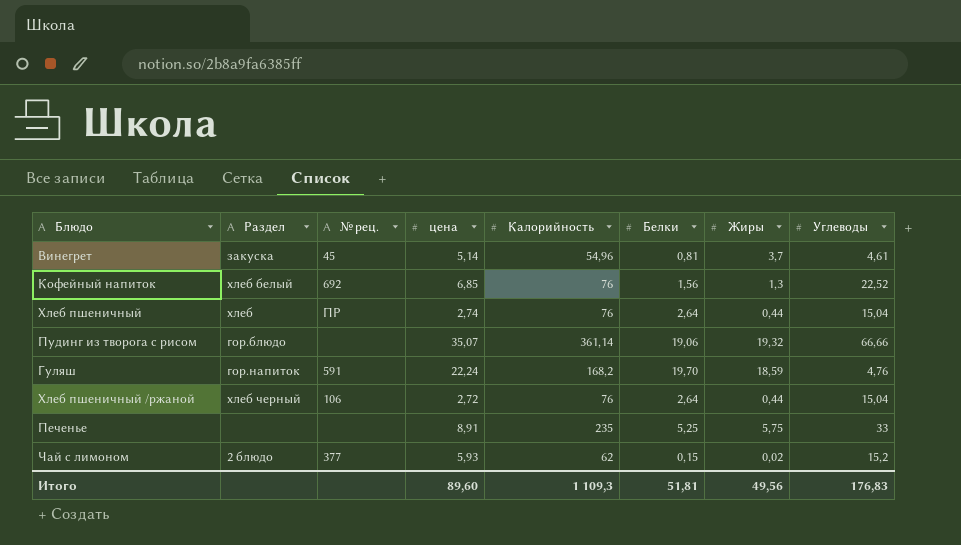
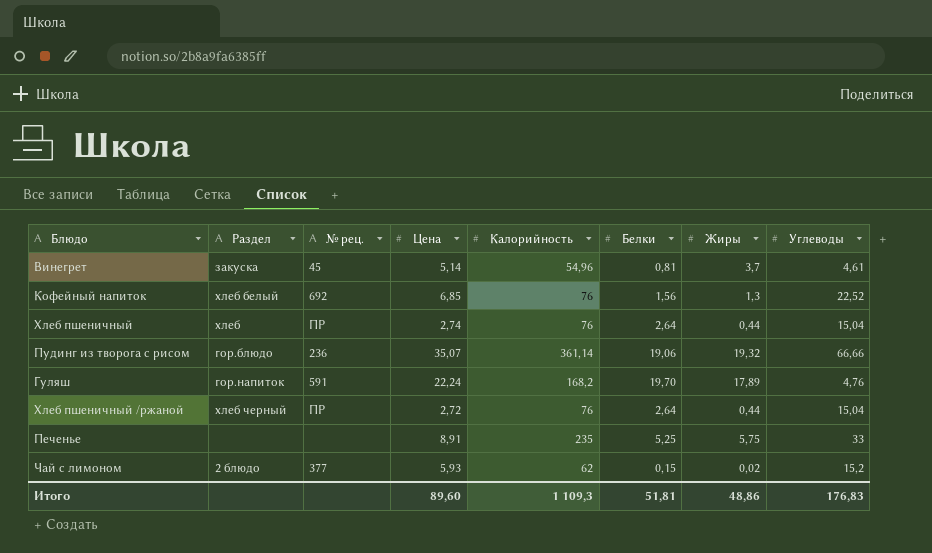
column name: цена -> Цена
Пудинг из творога с рисом | № рец.: none -> 236
Гуляш | Жиры: 18,59 -> 17,89
Хлеб пшеничный /ржаной | № рец.: 106 -> ПР
Итого | Жиры: 49,56 -> 48,86

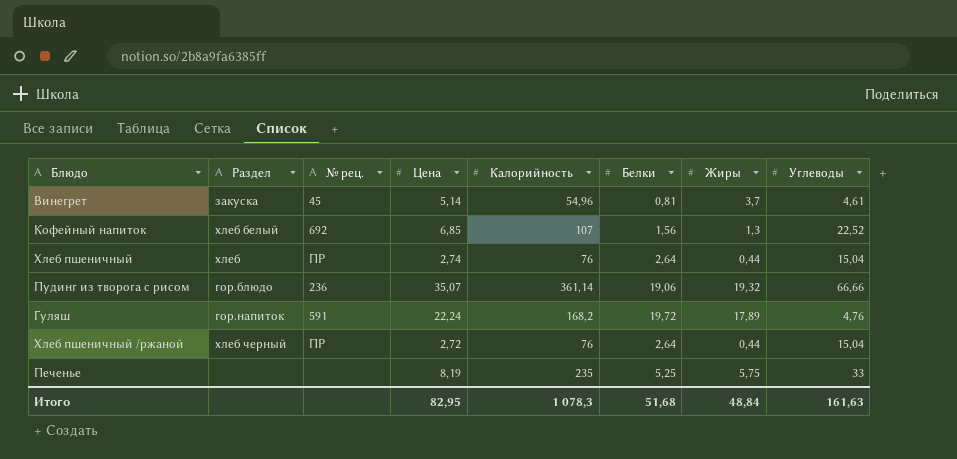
row Чай с лимоном: 2 блюдо | 377 | 5,93 | 62 | 0,15 | 0,02 | 15,2 -> none
Кофейный напиток | Калорийность: 76 -> 107
Гуляш | Белки: 19,70 -> 19,72
Печенье | Цена: 8,91 -> 8,19
Итого | Цена: 89,60 -> 82,95
Итого | Калорийность: 1 109,3 -> 1 078,3
Итого | Белки: 51,81 -> 51,68
Итого | Жиры: 48,86 -> 48,84
Итого | Углеводы: 176,83 -> 161,63

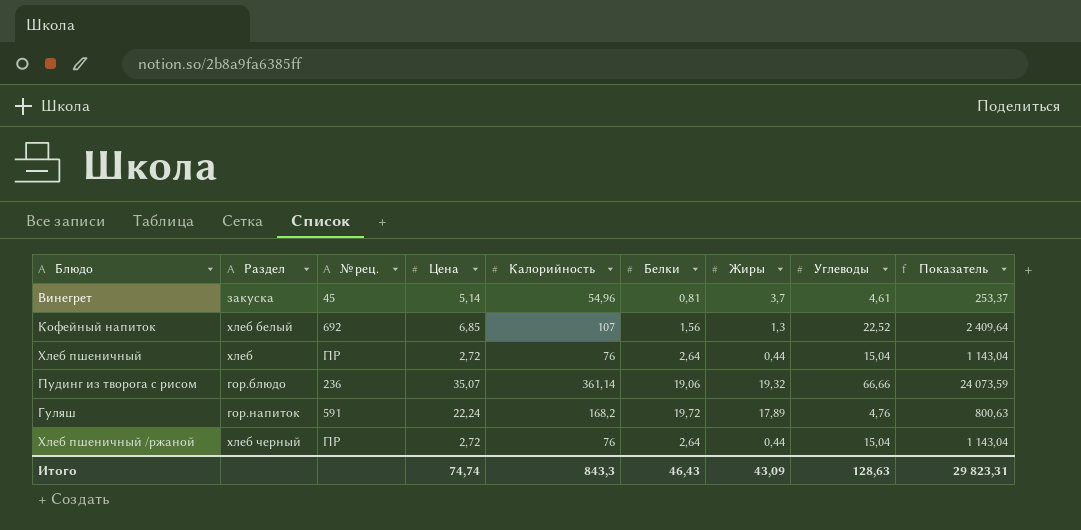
column Показатель | formula: none -> [Калорийность] * [Углеводы]
row Печенье: none | none | 8,19 | 235 | 5,25 | 5,75 | 33 -> none
Хлеб пшеничный | Цена: 2,74 -> 2,72
Итого | Цена: 82,95 -> 74,74
Итого | Калорийность: 1 078,3 -> 843,3
Итого | Белки: 51,68 -> 46,43
Итого | Жиры: 48,84 -> 43,09
Итого | Углеводы: 161,63 -> 128,63

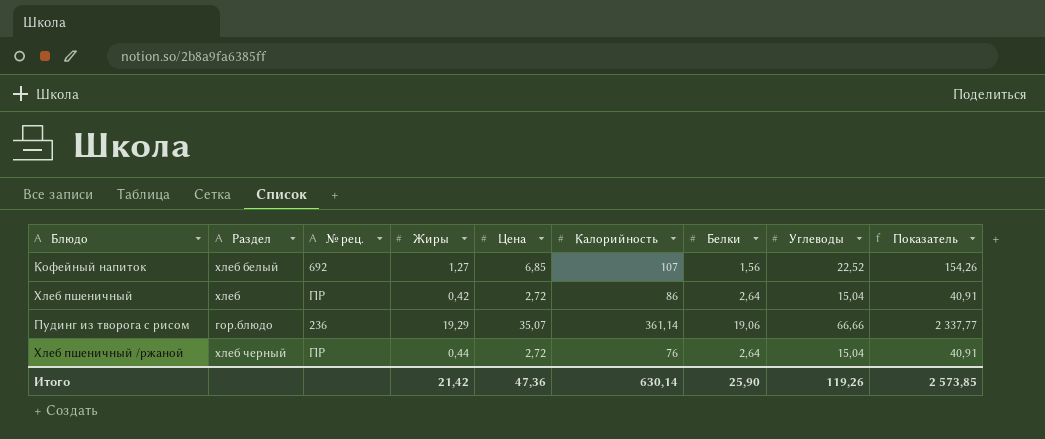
column Жиры | position: 7 -> 4
column Показатель | formula: [Калорийность] * [Углеводы] -> [Цена] * [Углеводы]
row Винегрет: закуска | 45 | 5,14 | 54,96 | 0,81 | 3,7 | 4,61 | 253,37 -> none
row Гуляш: гор.напиток | 591 | 22,24 | 168,2 | 19,72 | 17,89 | 4,76 | 800,63 -> none
Кофейный напиток | Жиры: 1,3 -> 1,27
Хлеб пшеничный | Жиры: 0,44 -> 0,42
Хлеб пшеничный | Калорийность: 76 -> 86
Пудинг из творога с рисом | Жиры: 19,32 -> 19,29
Итого | Жиры: 43,09 -> 21,42
Итого | Цена: 74,74 -> 47,36
Итого | Калорийность: 843,3 -> 630,14
Итого | Белки: 46,43 -> 25,90
Итого | Углеводы: 128,63 -> 119,26
Итого | Показатель: 29 823,31 -> 2 573,85

